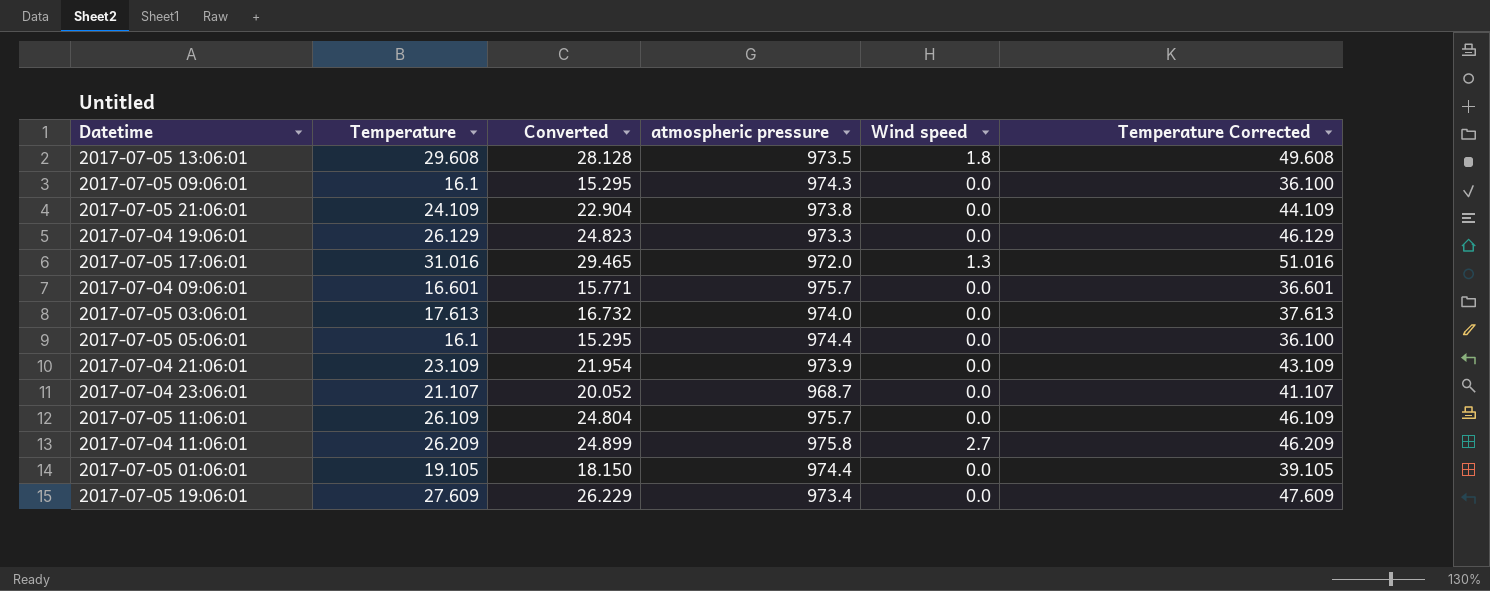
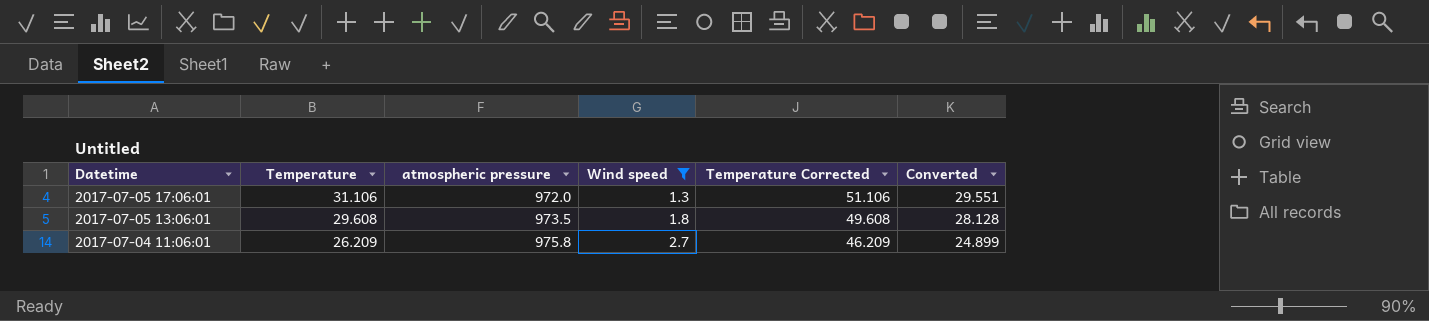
filter: none -> Wind speed != 0.0
row order: none -> Datetime descending
column Converted | position: 3 -> 6
2017-07-05 17:06:01 | Temperature: 31.016 -> 31.106
2017-07-05 17:06:01 | Temperature Corrected: 51.016 -> 51.106
2017-07-05 17:06:01 | Converted: 29.465 -> 29.551

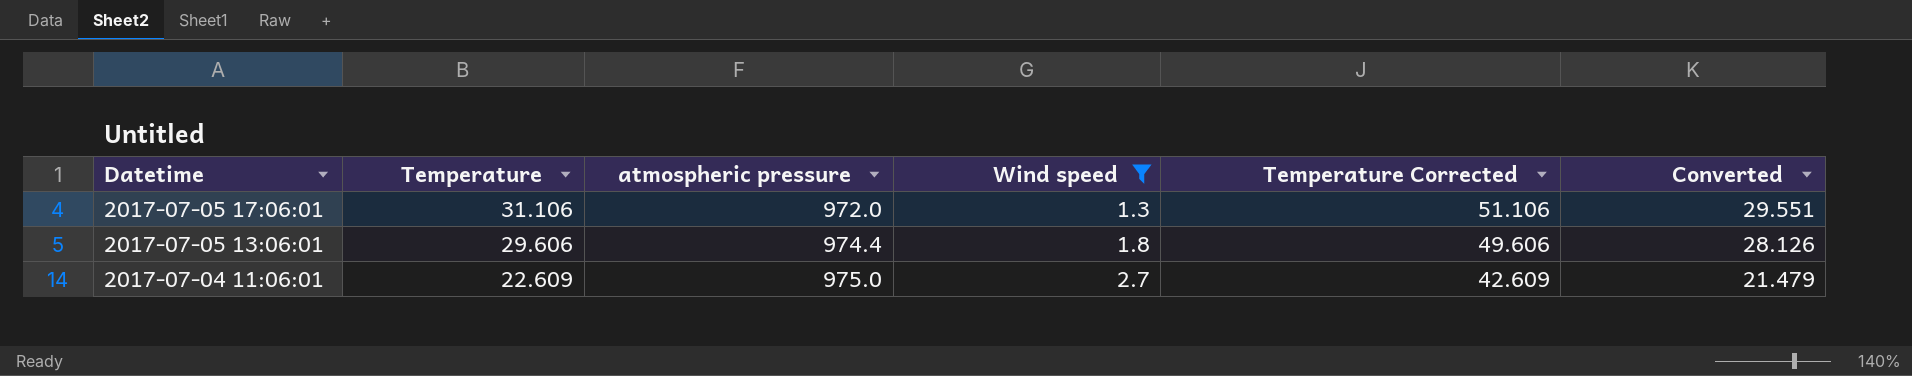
2017-07-05 13:06:01 | Temperature: 29.608 -> 29.606
2017-07-05 13:06:01 | atmospheric pressure: 973.5 -> 974.4
2017-07-05 13:06:01 | Temperature Corrected: 49.608 -> 49.606
2017-07-05 13:06:01 | Converted: 28.128 -> 28.126
2017-07-04 11:06:01 | Temperature: 26.209 -> 22.609
2017-07-04 11:06:01 | atmospheric pressure: 975.8 -> 975.0
2017-07-04 11:06:01 | Temperature Corrected: 46.209 -> 42.609
2017-07-04 11:06:01 | Converted: 24.899 -> 21.479

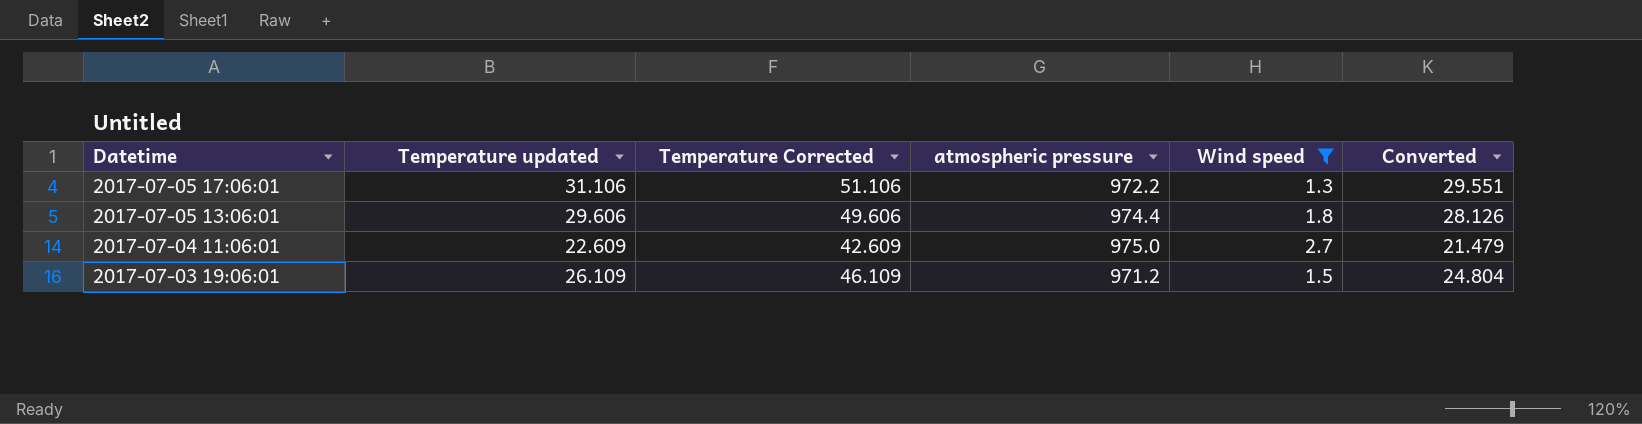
column name: Temperature -> Temperature updated
column Temperature Corrected | position: 5 -> 3
2017-07-05 17:06:01 | atmospheric pressure: 972.0 -> 972.2
row 2017-07-03 19:06:01: none -> 26.109 | 46.109 | 971.2 | 1.5 | 24.804

